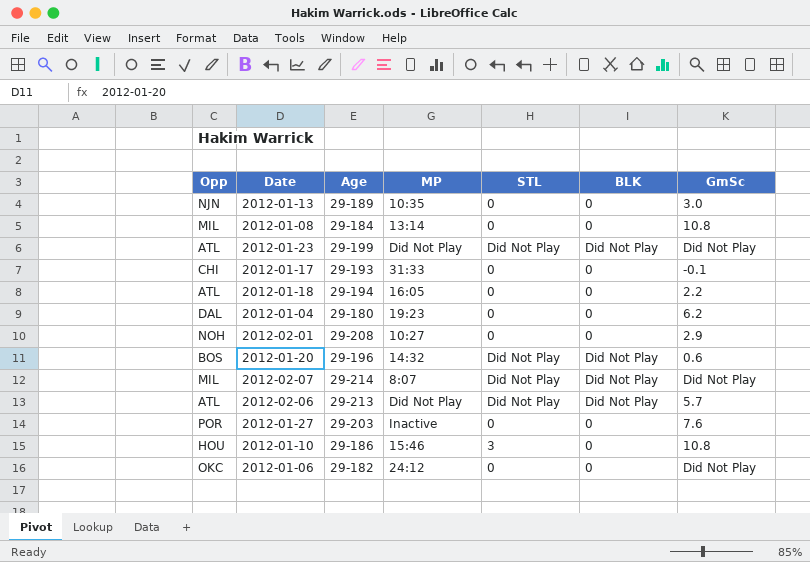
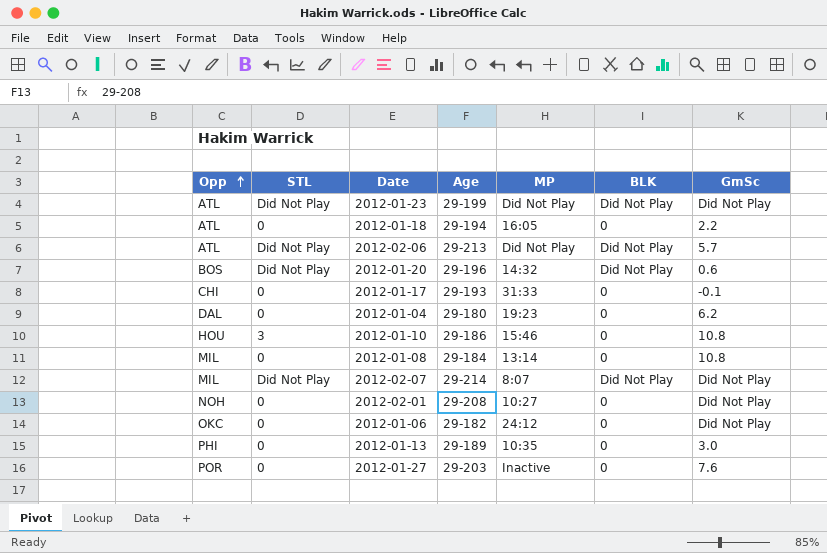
row order: none -> Opp ascending
column STL | position: 5 -> 2
2012-02-01 | GmSc: 2.9 -> Did Not Play
2012-01-13 | Opp: NJN -> PHI

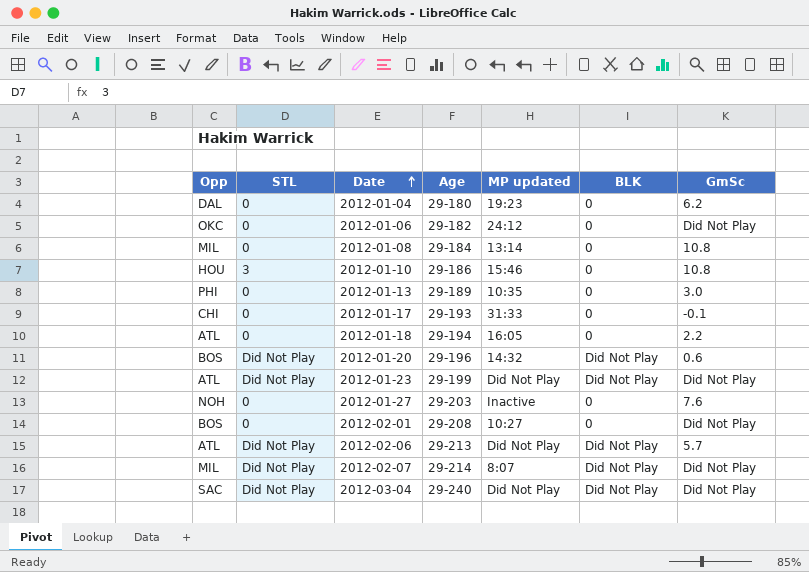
row order: Opp ascending -> Date ascending
column name: MP -> MP updated
2012-01-27 | Opp: POR -> NOH
2012-02-01 | Opp: NOH -> BOS
row 2012-03-04: none -> SAC | Did Not Play | 29-240 | Did Not Play | Did Not Play | Did Not Play

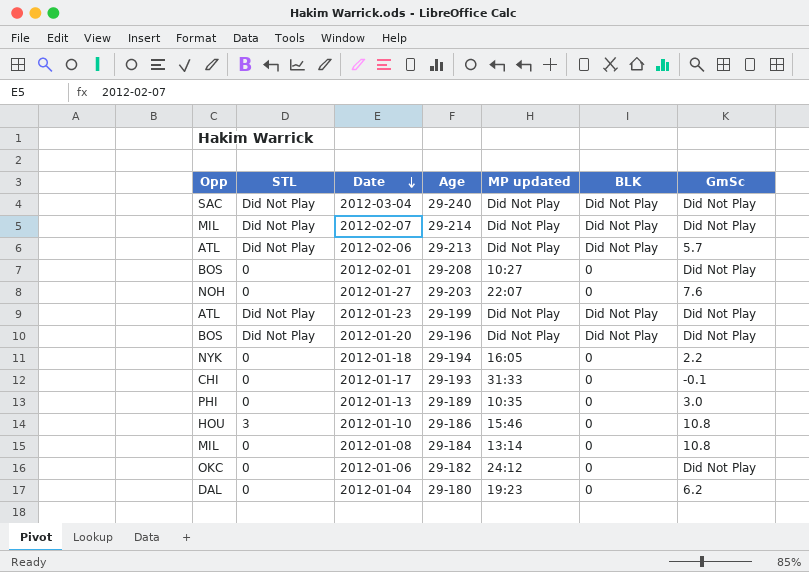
row order: Date ascending -> Date descending
2012-02-07 | MP updated: 8:07 -> Did Not Play
2012-01-27 | MP updated: Inactive -> 22:07
2012-01-20 | MP updated: 14:32 -> Did Not Play
2012-01-20 | GmSc: 0.6 -> Did Not Play
2012-01-18 | Opp: ATL -> NYK

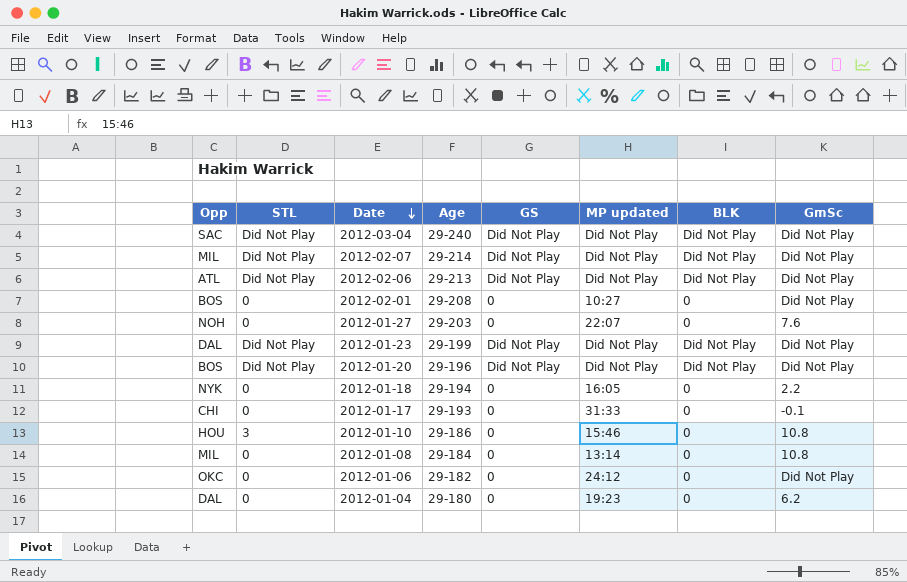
column GS | position: none -> 5
row 2012-01-13: PHI | 0 | 29-189 | 10:35 | 0 | 3.0 -> none
2012-02-06 | GmSc: 5.7 -> Did Not Play
2012-01-23 | Opp: ATL -> DAL

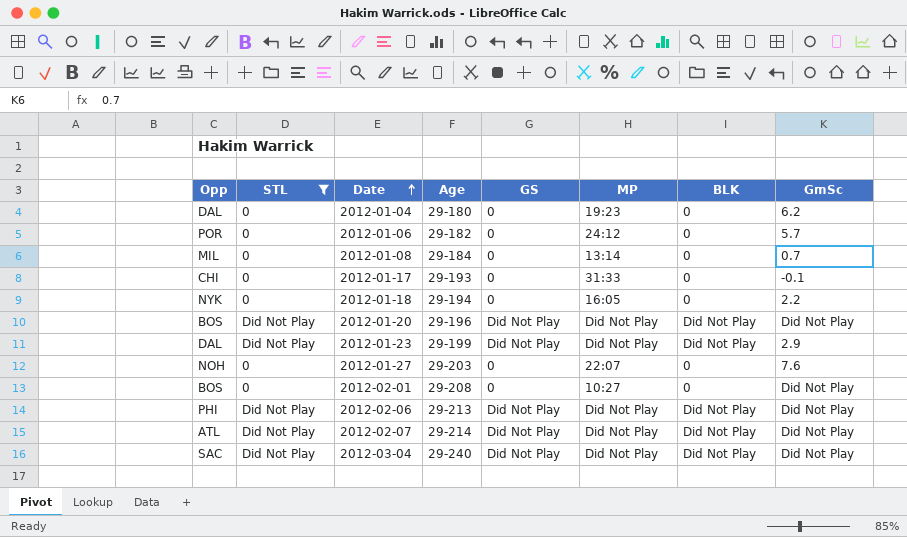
filter: none -> STL != 3
row order: Date descending -> Date ascending
column name: MP updated -> MP
2012-01-06 | Opp: OKC -> POR
2012-01-06 | GmSc: Did Not Play -> 5.7
2012-01-08 | GmSc: 10.8 -> 0.7
2012-01-23 | GmSc: Did Not Play -> 2.9
2012-02-06 | Opp: ATL -> PHI
2012-02-07 | Opp: MIL -> ATL

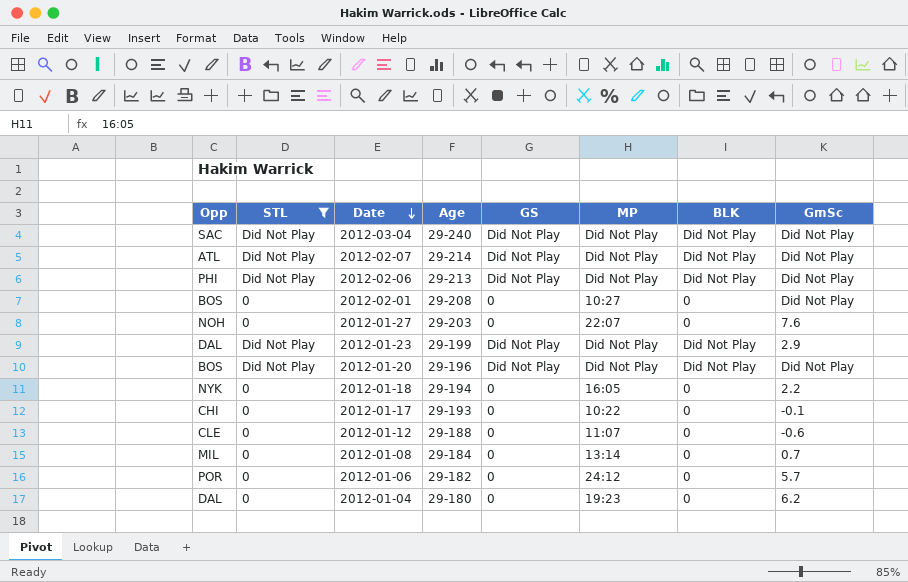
row order: Date ascending -> Date descending
2012-01-17 | MP: 31:33 -> 10:22
row 2012-01-12: none -> CLE | 0 | 29-188 | 0 | 11:07 | 0 | -0.6

